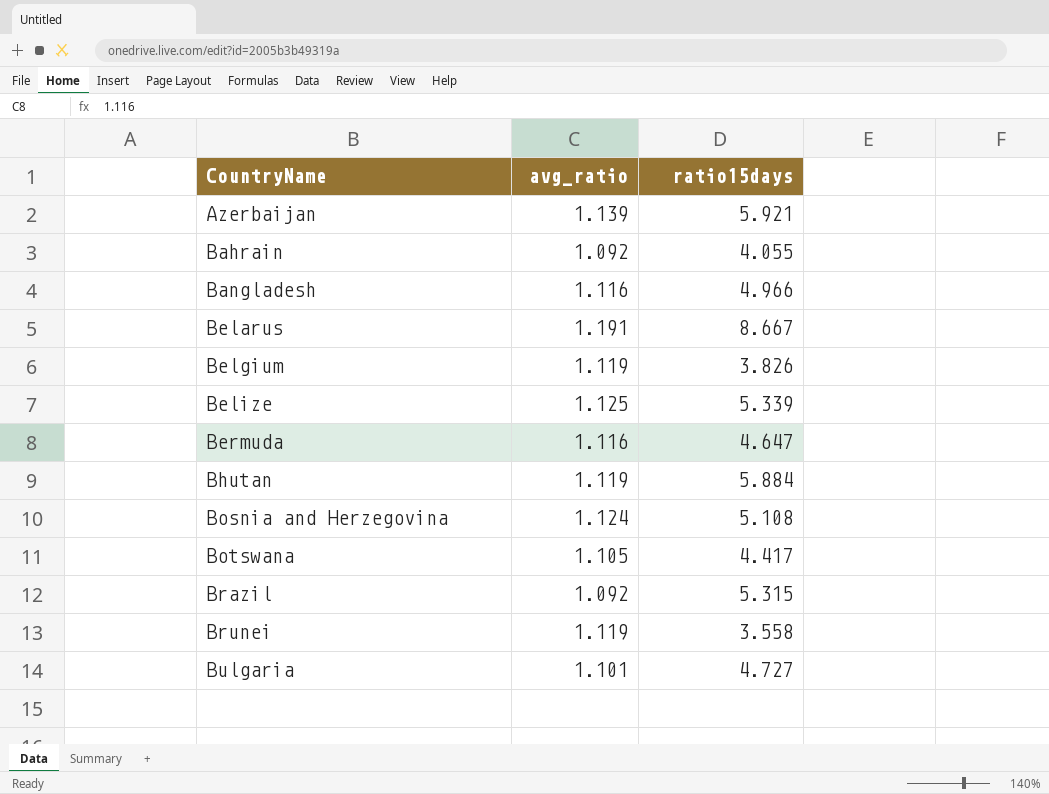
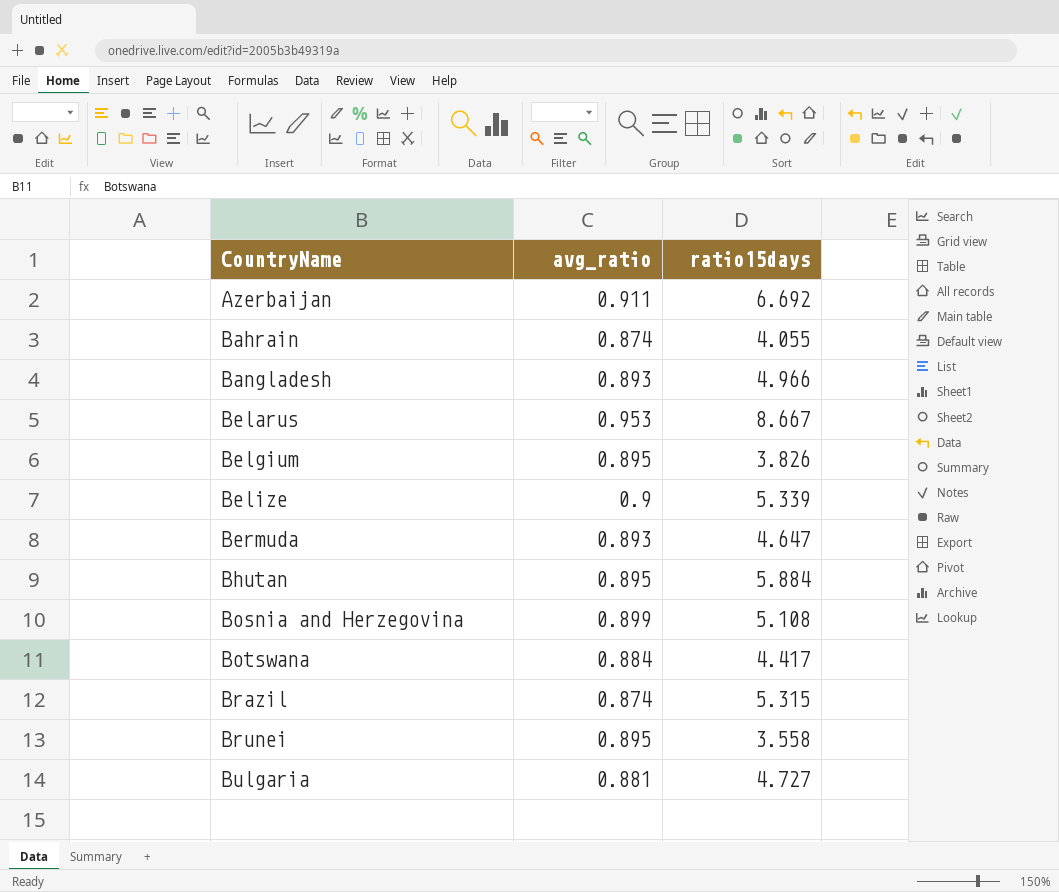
Azerbaijan | avg_ratio: 1.139 -> 0.911
Azerbaijan | ratio15days: 5.921 -> 6.692
Bahrain | avg_ratio: 1.092 -> 0.874
Bangladesh | avg_ratio: 1.116 -> 0.893
Belarus | avg_ratio: 1.191 -> 0.953
Belgium | avg_ratio: 1.119 -> 0.895
Belize | avg_ratio: 1.125 -> 0.9
Bermuda | avg_ratio: 1.116 -> 0.893
Bhutan | avg_ratio: 1.119 -> 0.895
Bosnia and Herzegovina | avg_ratio: 1.124 -> 0.899
Botswana | avg_ratio: 1.105 -> 0.884
Brazil | avg_ratio: 1.092 -> 0.874
Brunei | avg_ratio: 1.119 -> 0.895
Bulgaria | avg_ratio: 1.101 -> 0.881

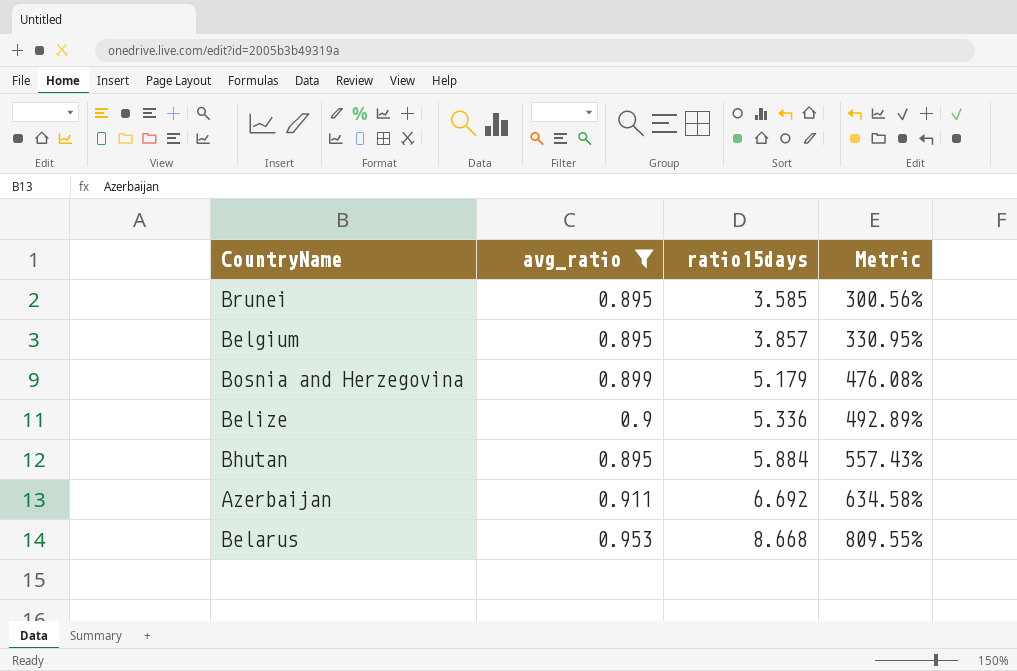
filter: none -> avg_ratio >= 0.895
row order: CountryName ascending -> ratio15days ascending
column Metric | formula: none -> ([ratio15days] - [avg_ratio]) / [avg_ratio]
Brunei | ratio15days: 3.558 -> 3.585
Belgium | ratio15days: 3.826 -> 3.857
Bosnia and Herzegovina | ratio15days: 5.108 -> 5.179
Belize | ratio15days: 5.339 -> 5.336
Belarus | ratio15days: 8.667 -> 8.668

